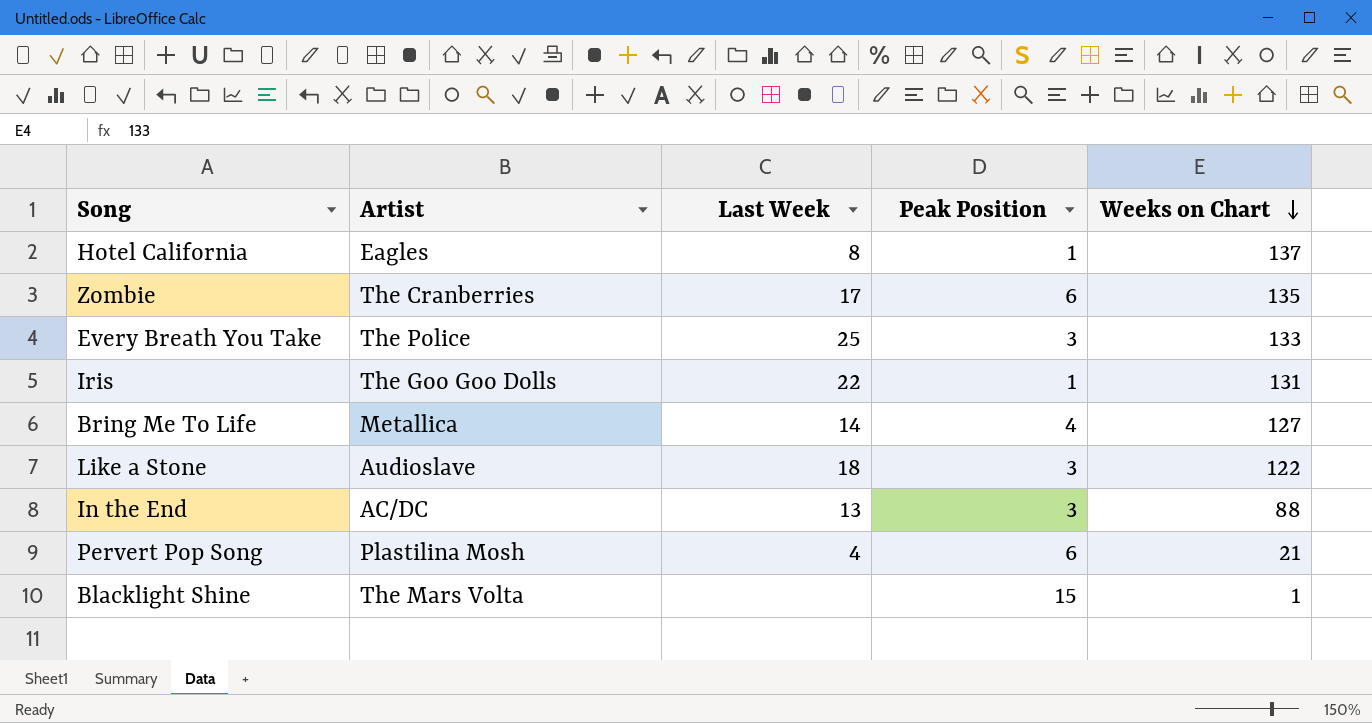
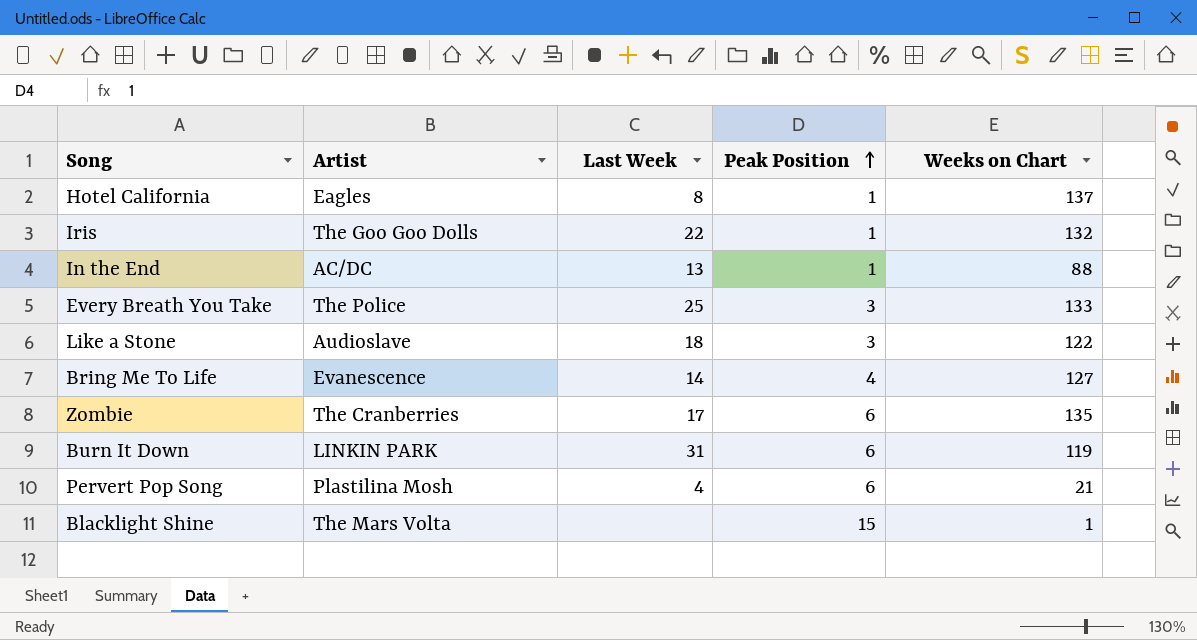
row order: Weeks on Chart descending -> Peak Position ascending
Iris | Weeks on Chart: 131 -> 132
In the End | Peak Position: 3 -> 1
Bring Me To Life | Artist: Metallica -> Evanescence
row Burn It Down: none -> LINKIN PARK | 31 | 6 | 119

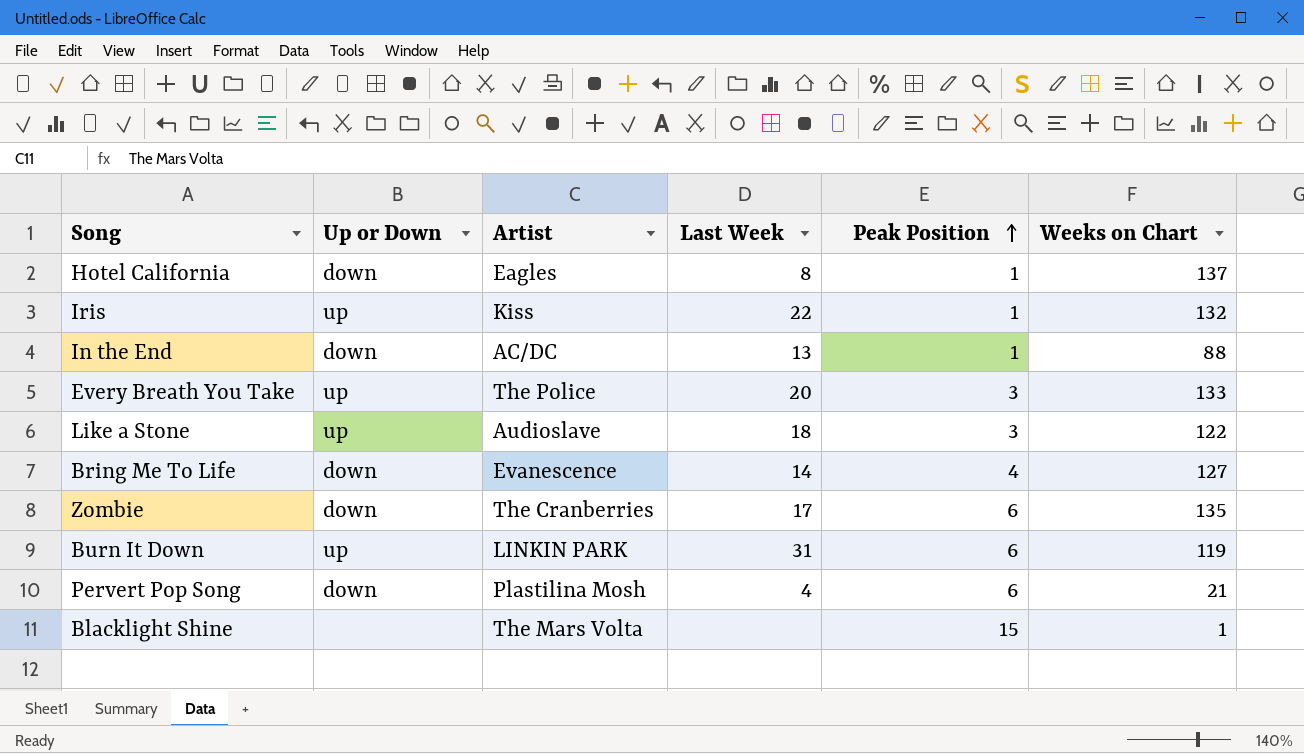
column Up or Down | position: none -> 2
Iris | Artist: The Goo Goo Dolls -> Kiss
Every Breath You Take | Last Week: 25 -> 20

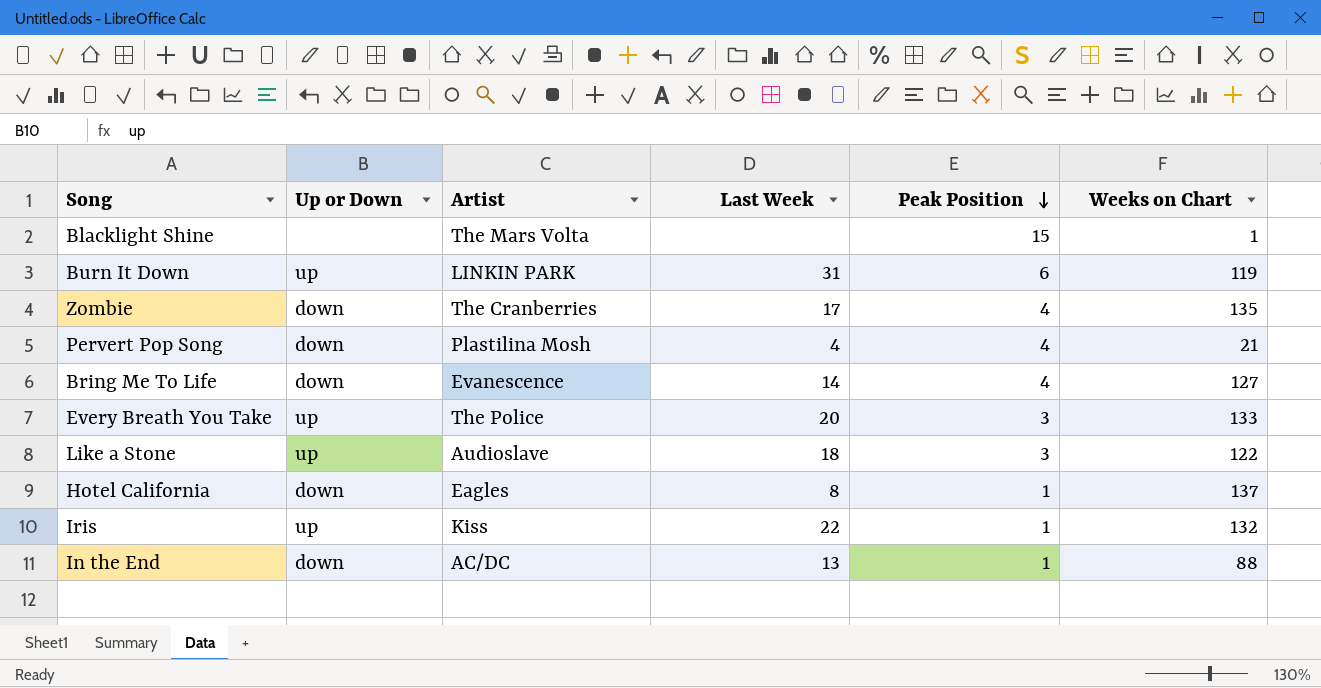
row order: Peak Position ascending -> Peak Position descending
Zombie | Peak Position: 6 -> 4
Pervert Pop Song | Peak Position: 6 -> 4

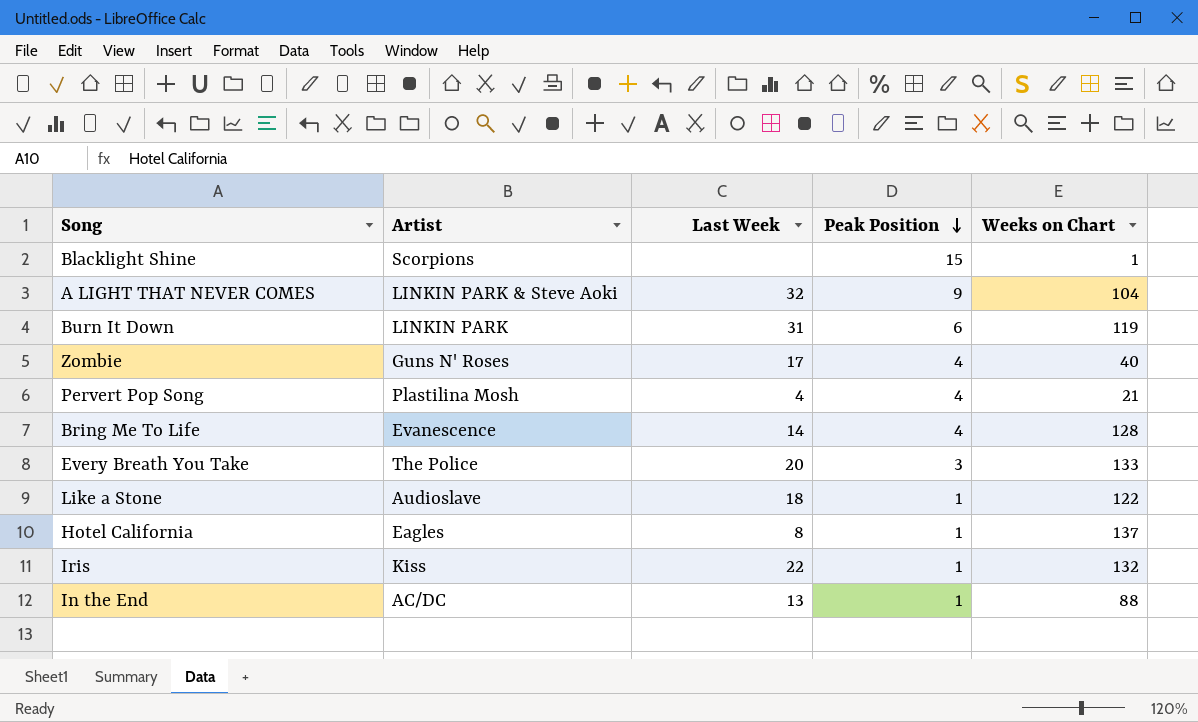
column Up or Down | position: 2 -> none
Blacklight Shine | Artist: The Mars Volta -> Scorpions
row A LIGHT THAT NEVER COMES: none -> LINKIN PARK & Steve Aoki | 32 | 9 | 104
Zombie | Artist: The Cranberries -> Guns N' Roses
Zombie | Weeks on Chart: 135 -> 40
Bring Me To Life | Weeks on Chart: 127 -> 128
Like a Stone | Peak Position: 3 -> 1

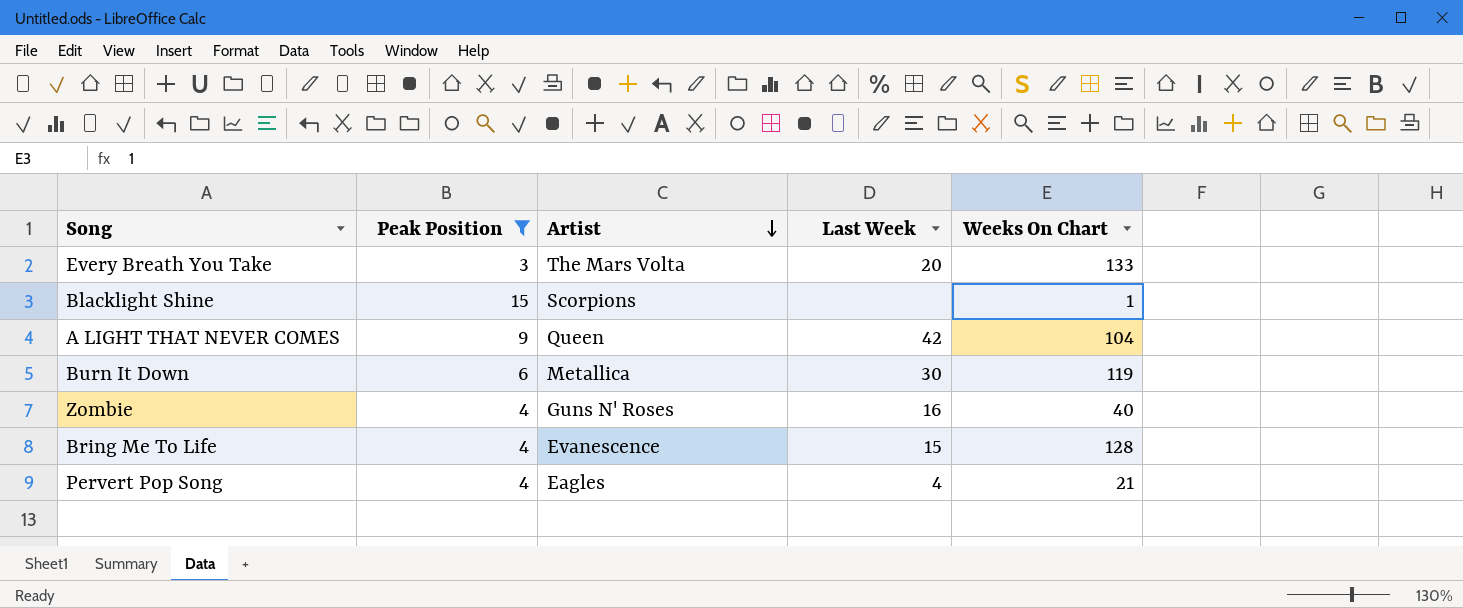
filter: none -> Peak Position != 1
row order: Peak Position descending -> Artist descending
column Peak Position | position: 4 -> 2
column name: Weeks on Chart -> Weeks On Chart
Every Breath You Take | Artist: The Police -> The Mars Volta
A LIGHT THAT NEVER COMES | Artist: LINKIN PARK & Steve Aoki -> Queen
A LIGHT THAT NEVER COMES | Last Week: 32 -> 42
Burn It Down | Artist: LINKIN PARK -> Metallica
Burn It Down | Last Week: 31 -> 30
Zombie | Last Week: 17 -> 16
Bring Me To Life | Last Week: 14 -> 15
Pervert Pop Song | Artist: Plastilina Mosh -> Eagles

